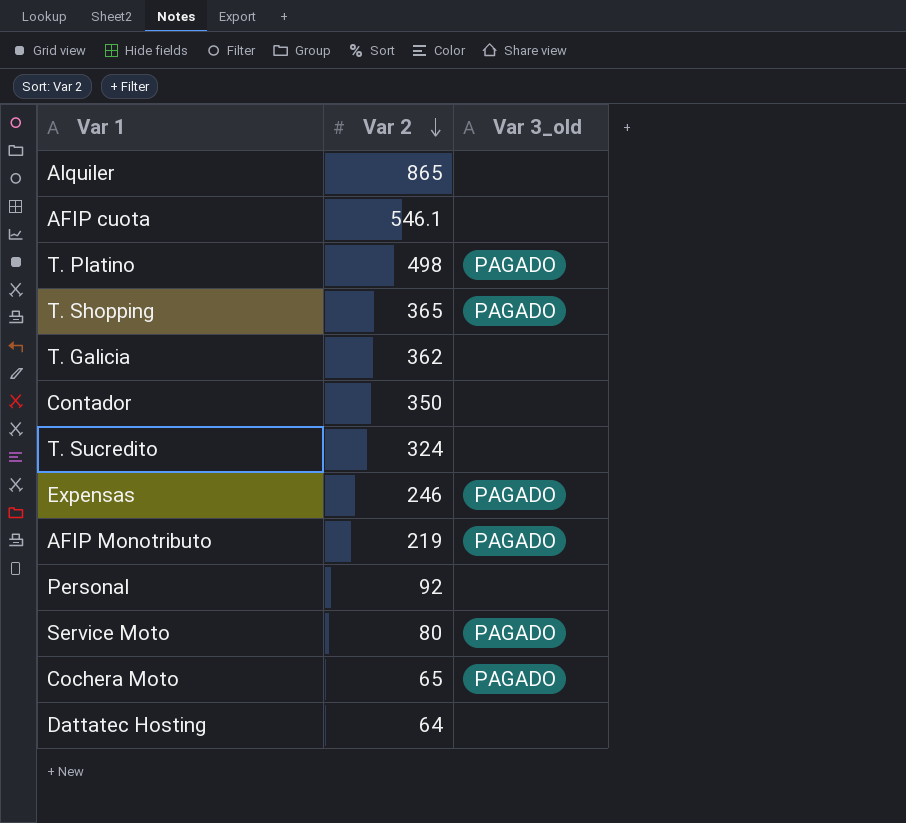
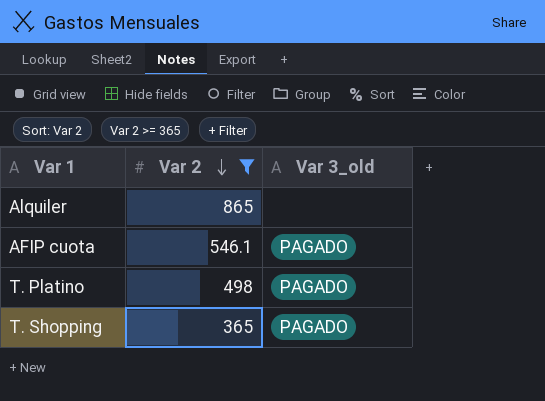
filter: none -> Var 2 >= 365
AFIP cuota | Var 3_old: none -> PAGADO

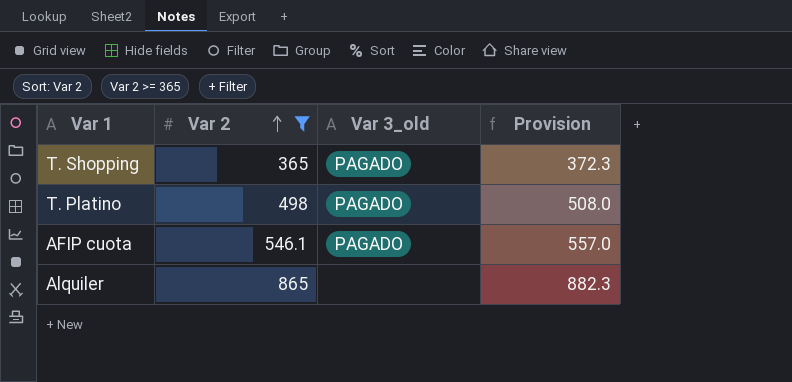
row order: Var 2 descending -> Var 2 ascending
column Provision | formula: none -> [Var 2] * 1.02

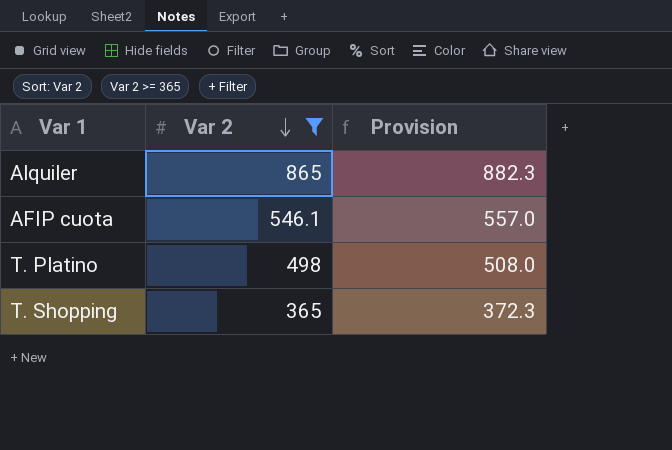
row order: Var 2 ascending -> Var 2 descending
column Var 3_old | position: 3 -> none

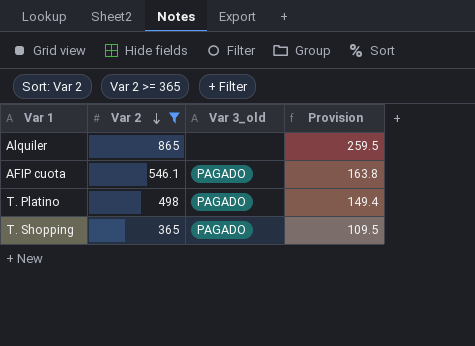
column Var 3_old | position: none -> 3
column Provision | formula: [Var 2] * 1.02 -> [Var 2] * 0.3

